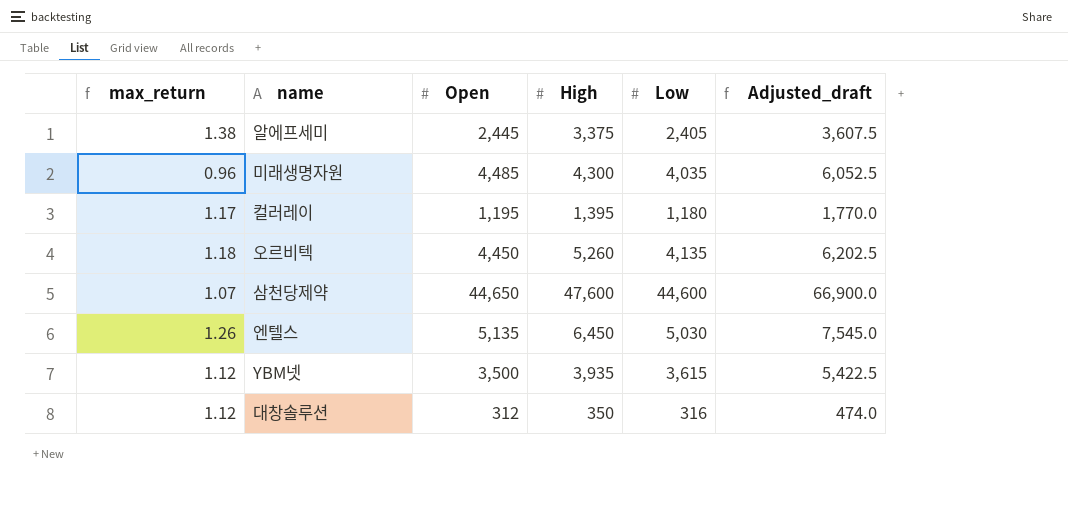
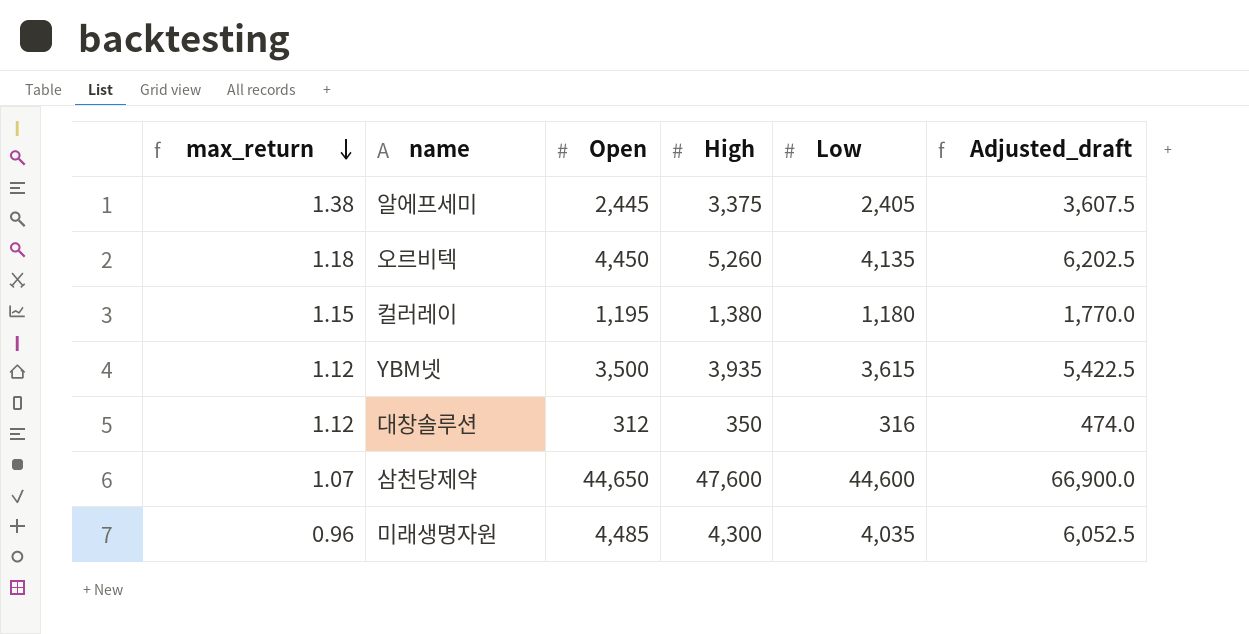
row order: none -> max_return descending
row 엔텔스: 1.26 | 5,135 | 6,450 | 5,030 | 7,545.0 -> none
컬러레이 | max_return: 1.17 -> 1.15
컬러레이 | High: 1,395 -> 1,380

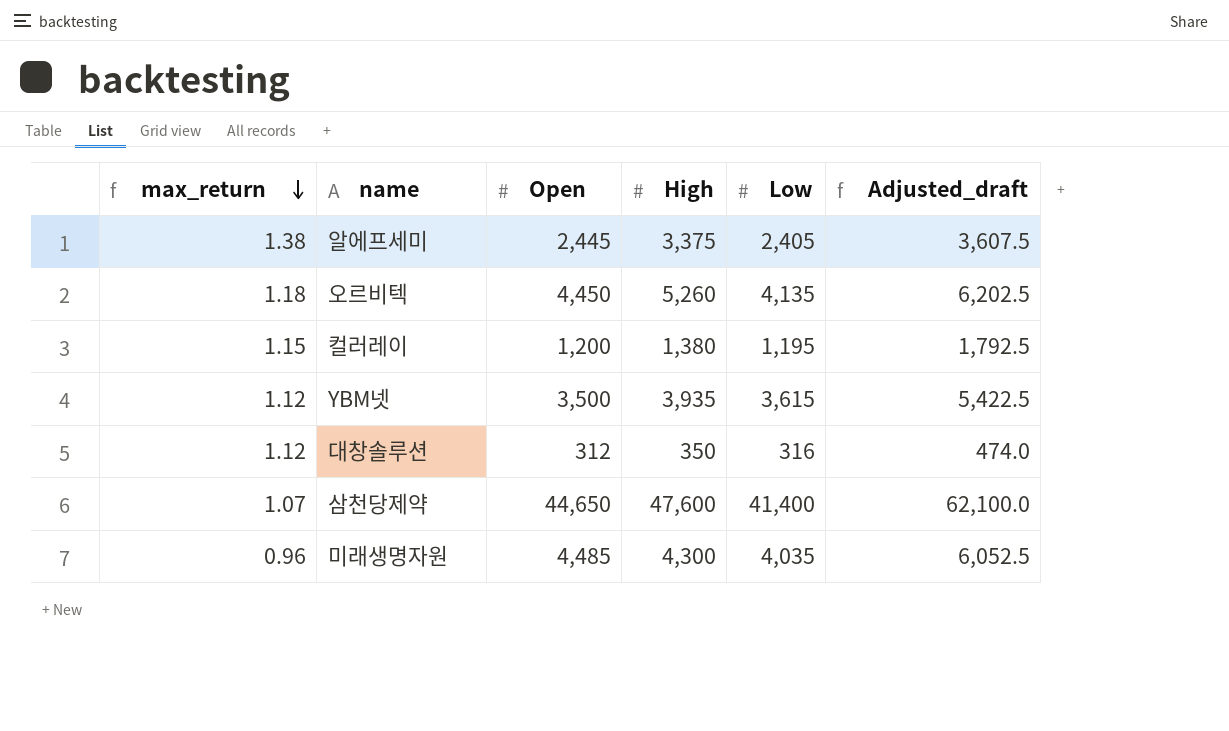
컬러레이 | Open: 1,195 -> 1,200
컬러레이 | Low: 1,180 -> 1,195
컬러레이 | Adjusted_draft: 1,770.0 -> 1,792.5
삼천당제약 | Low: 44,600 -> 41,400
삼천당제약 | Adjusted_draft: 66,900.0 -> 62,100.0

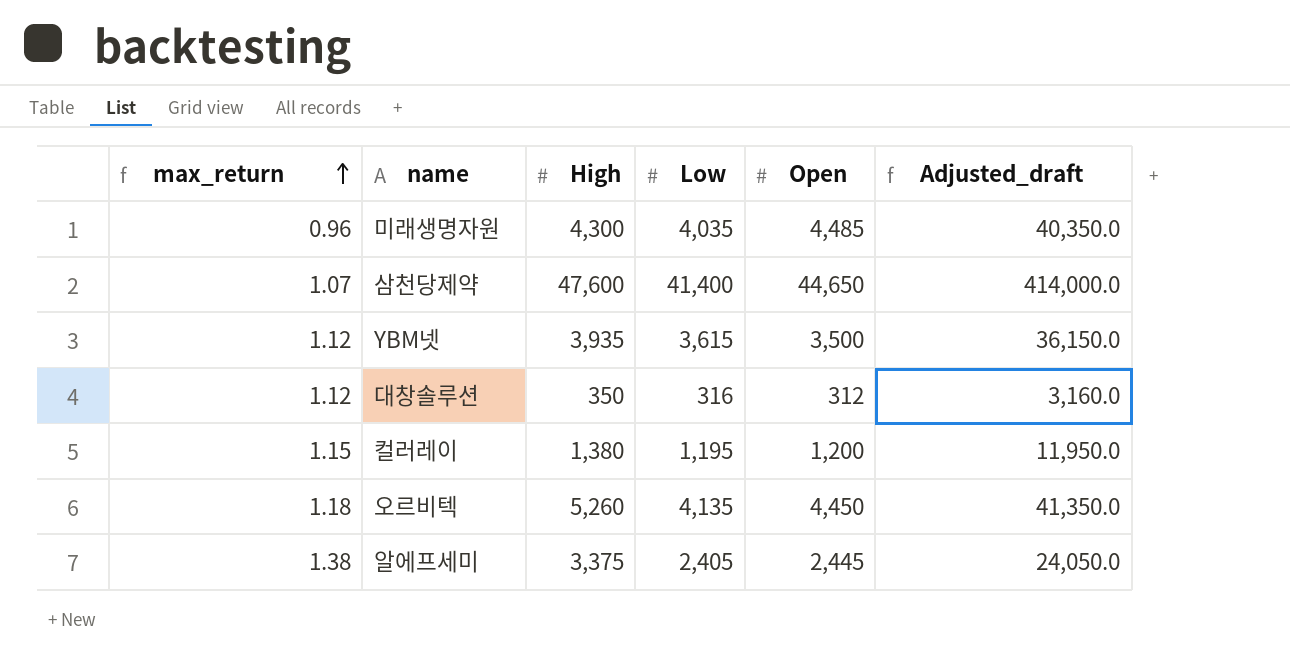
row order: max_return descending -> max_return ascending
column Open | position: 3 -> 5
column Adjusted_draft | formula: [Low] * 1.5 -> [Low] * 10

